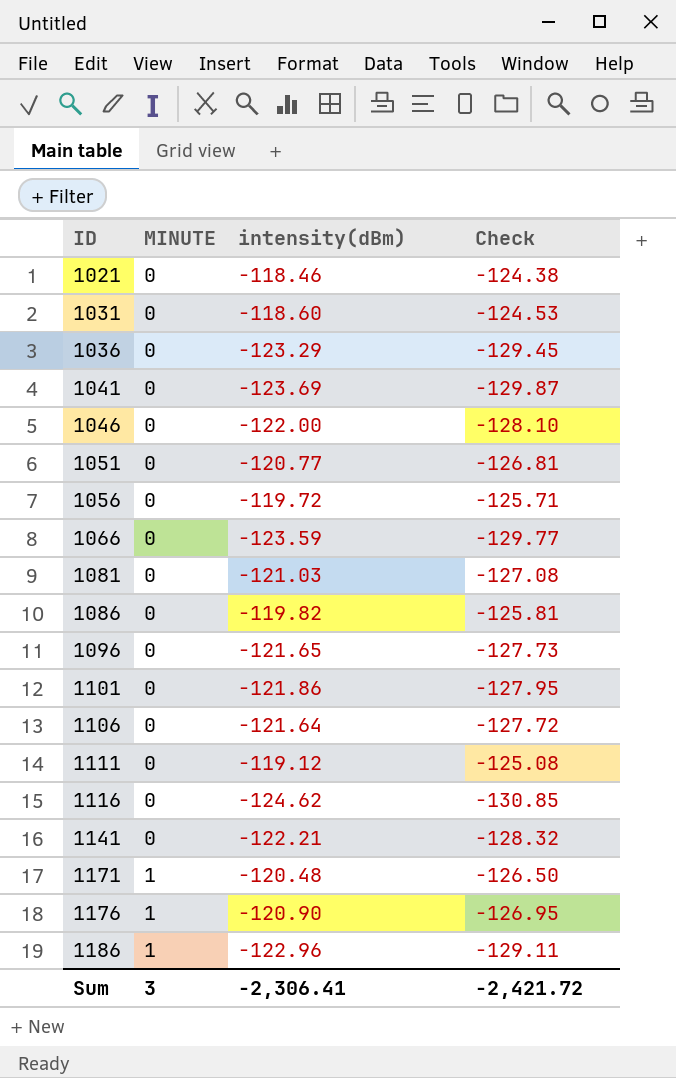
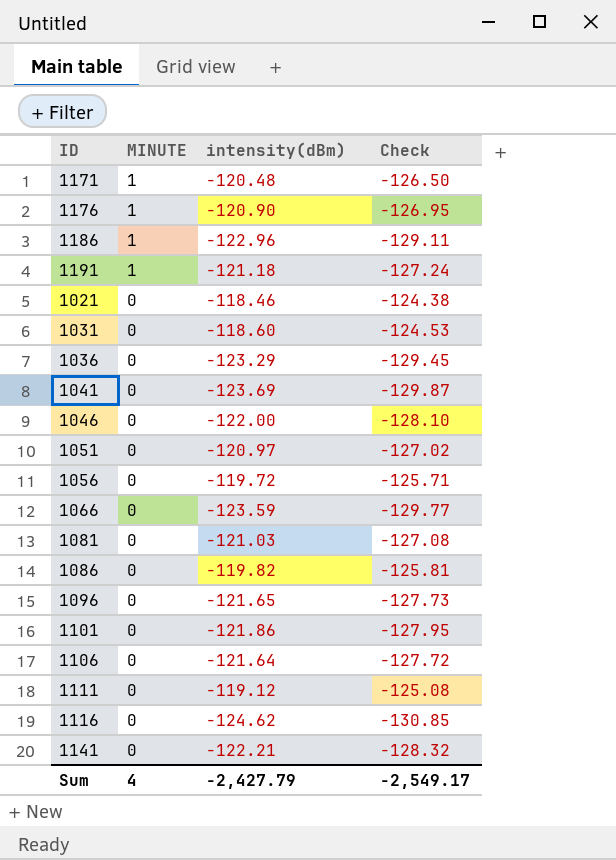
row order: ID ascending -> MINUTE descending
row 1191: none -> 1 | -121.18 | -127.24
1051 | intensity(dBm): -120.77 -> -120.97
1051 | Check: -126.81 -> -127.02
Sum | MINUTE: 3 -> 4
Sum | intensity(dBm): -2,306.41 -> -2,427.79
Sum | Check: -2,421.72 -> -2,549.17

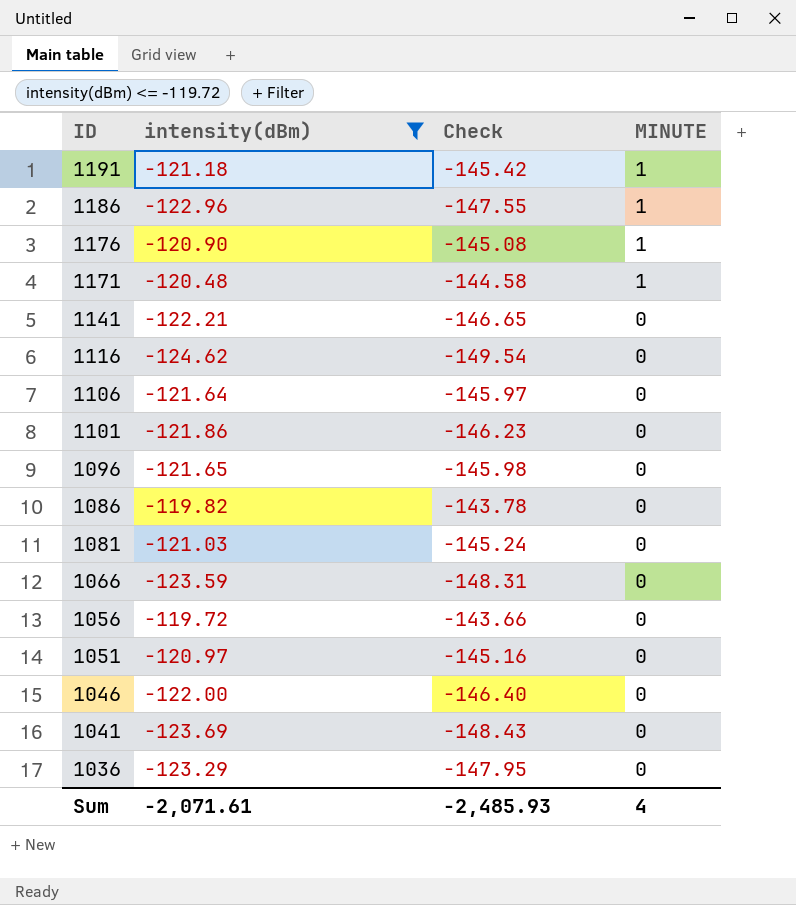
filter: none -> intensity(dBm) <= -119.72
row order: MINUTE descending -> ID descending
column Check | formula: [intensity(dBm)] * 1.05 -> [intensity(dBm)] * 1.2
column MINUTE | position: 2 -> 4
Sum | intensity(dBm): -2,427.79 -> -2,071.61
Sum | Check: -2,549.17 -> -2,485.93

